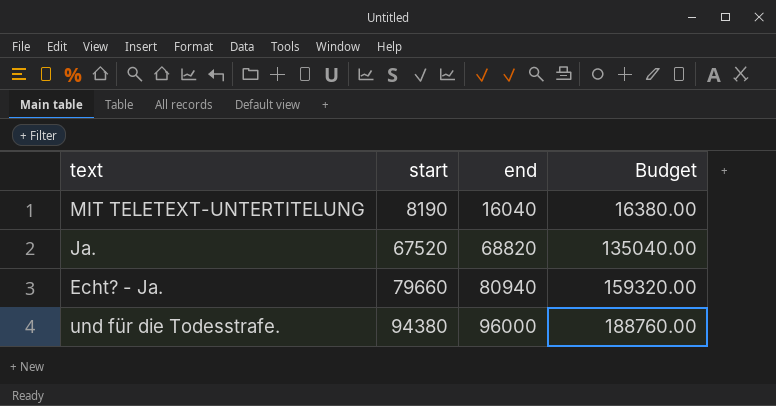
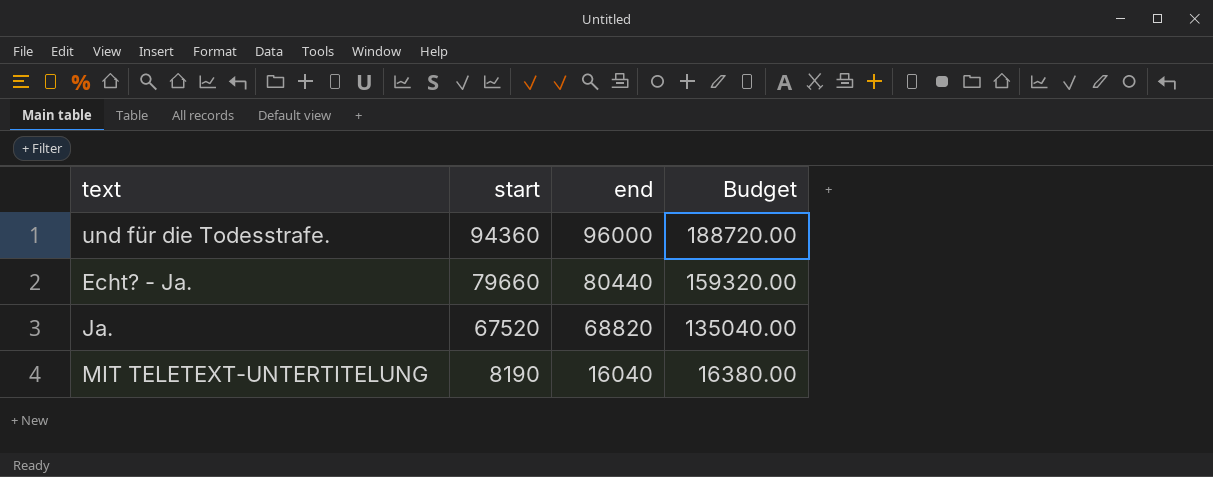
row order: start ascending -> start descending
und für die Todesstrafe. | start: 94380 -> 94360
und für die Todesstrafe. | Budget: 188760.00 -> 188720.00
Echt? - Ja. | end: 80940 -> 80440

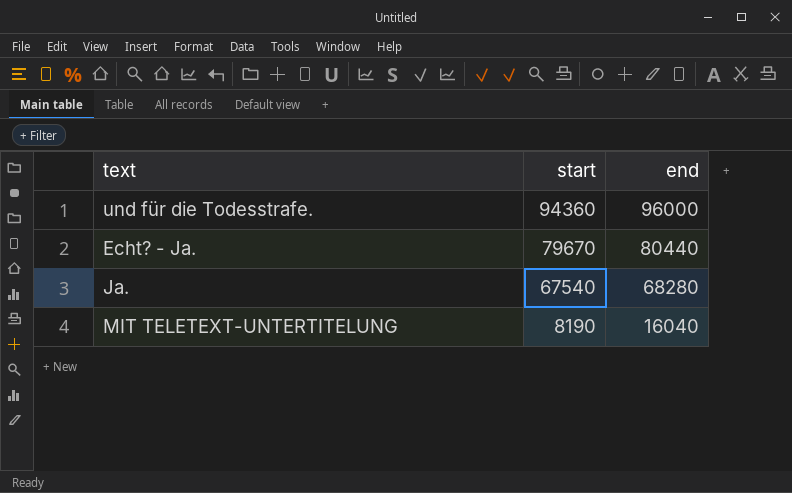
column Budget | formula: [start] * 2 -> none
Echt? - Ja. | start: 79660 -> 79670
Ja. | start: 67520 -> 67540
Ja. | end: 68820 -> 68280

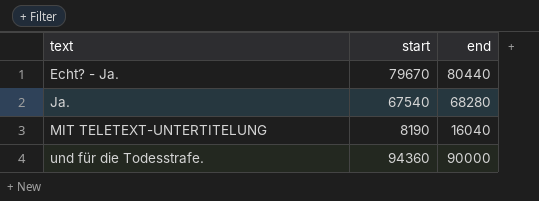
row order: start descending -> text ascending
und für die Todesstrafe. | end: 96000 -> 90000

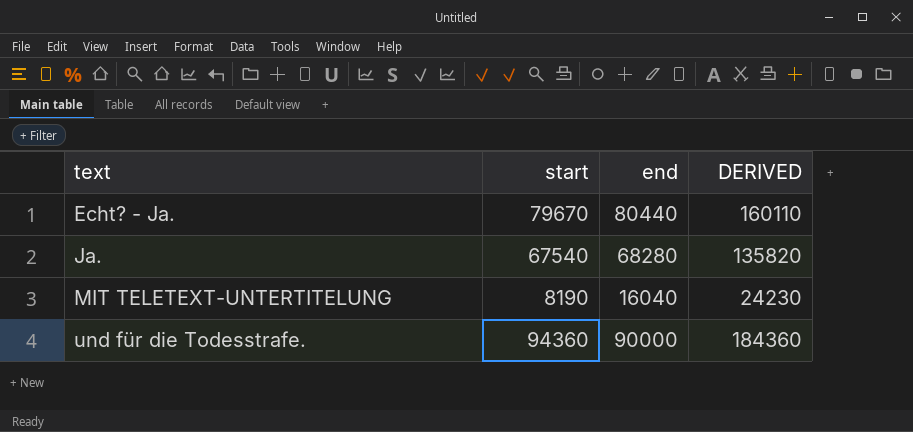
column DERIVED | formula: none -> [start] + [end]

